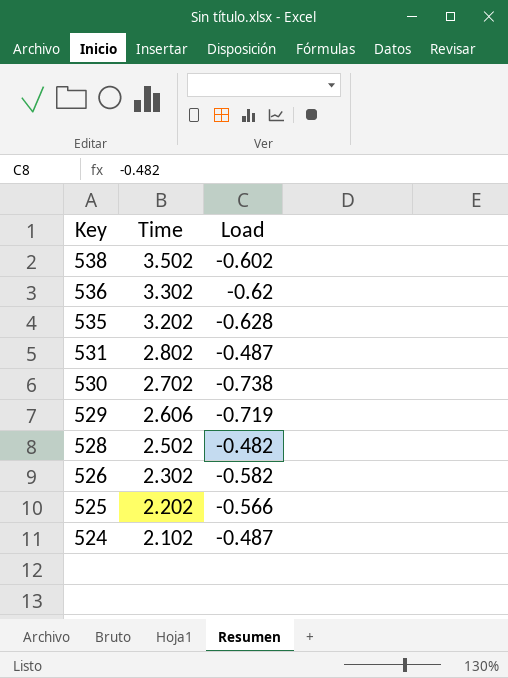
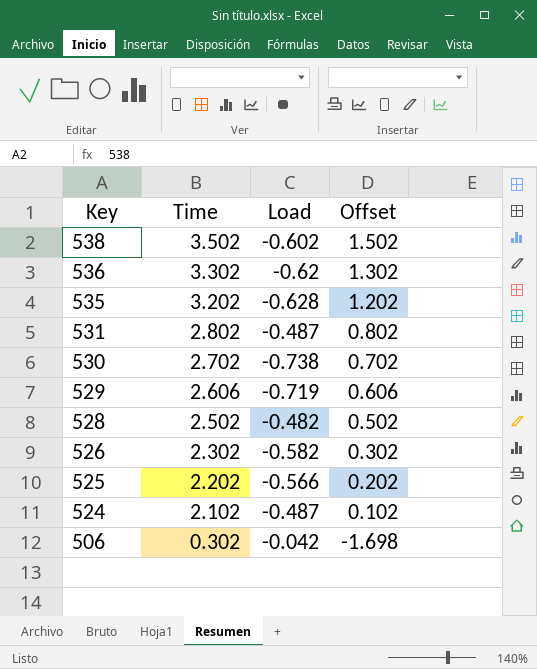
column Offset | formula: none -> [Time] - 2
row 506: none -> 0.302 | -0.042 | -1.698

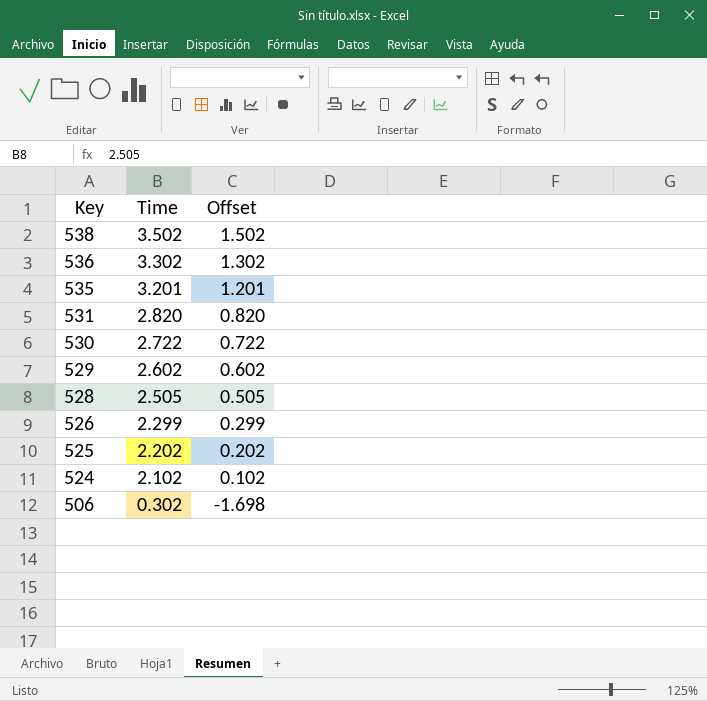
column Load | position: 3 -> none
535 | Time: 3.202 -> 3.201
535 | Offset: 1.202 -> 1.201
531 | Time: 2.802 -> 2.820
531 | Offset: 0.802 -> 0.820
530 | Time: 2.702 -> 2.722
530 | Offset: 0.702 -> 0.722
529 | Time: 2.606 -> 2.602
529 | Offset: 0.606 -> 0.602
528 | Time: 2.502 -> 2.505
528 | Offset: 0.502 -> 0.505
526 | Time: 2.302 -> 2.299
526 | Offset: 0.302 -> 0.299

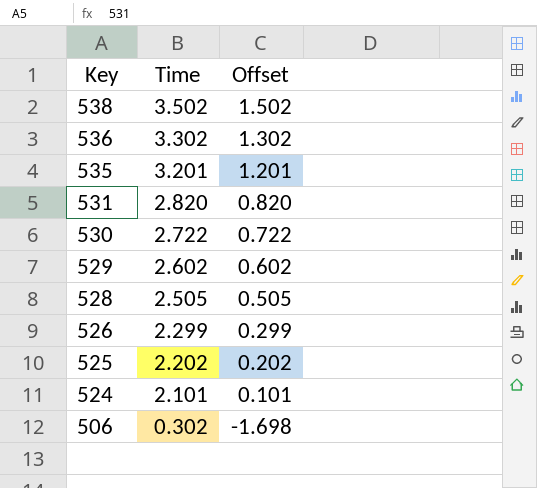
524 | Time: 2.102 -> 2.101
524 | Offset: 0.102 -> 0.101

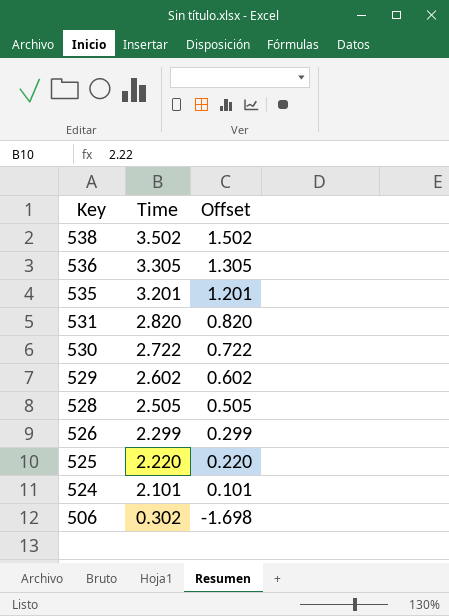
536 | Time: 3.302 -> 3.305
536 | Offset: 1.302 -> 1.305
525 | Time: 2.202 -> 2.220
525 | Offset: 0.202 -> 0.220

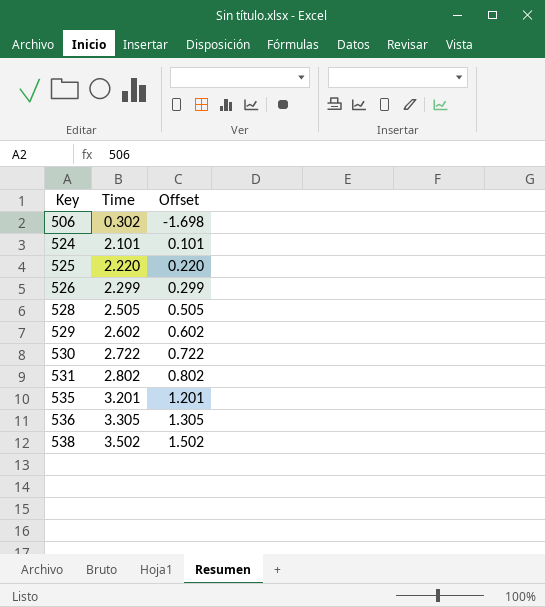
row order: Key descending -> Key ascending
531 | Time: 2.820 -> 2.802
531 | Offset: 0.820 -> 0.802

